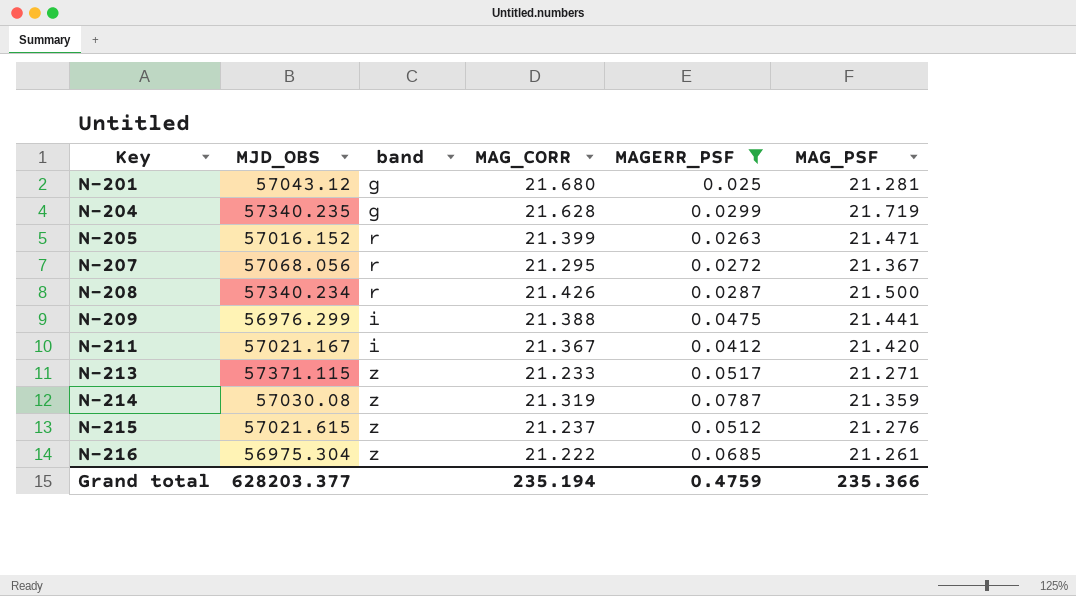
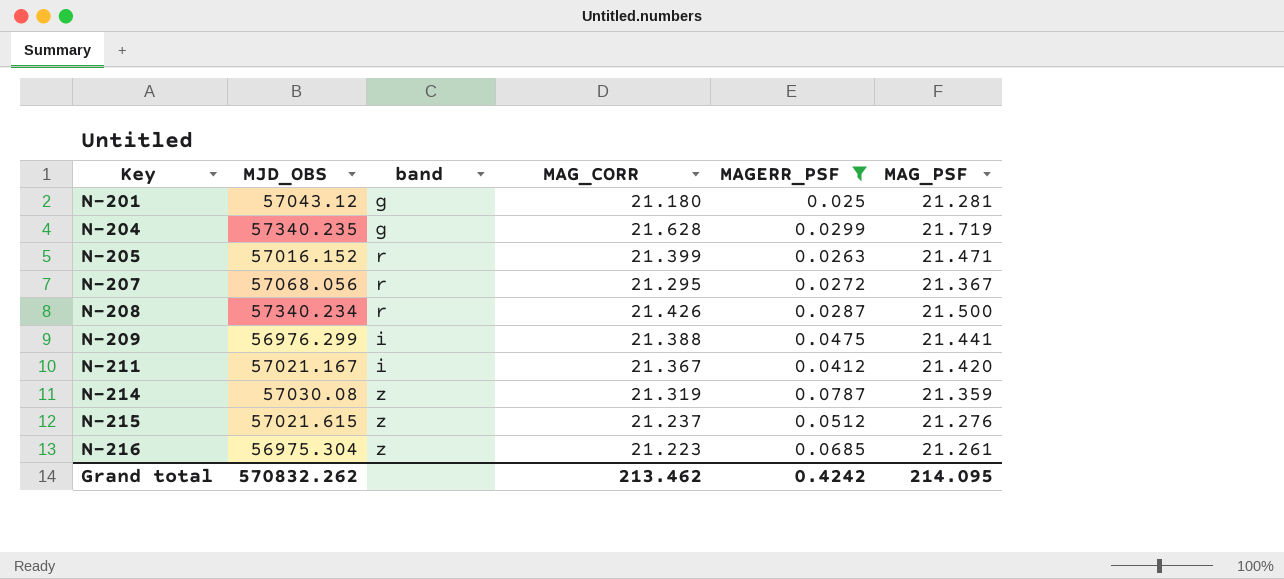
row N-213: 57371.115 | z | 21.233 | 0.0517 | 21.271 -> none
N-201 | MAG_CORR: 21.680 -> 21.180
N-216 | MAG_CORR: 21.222 -> 21.223
Grand total | MJD_OBS: 628203.377 -> 570832.262
Grand total | MAG_CORR: 235.194 -> 213.462
Grand total | MAGERR_PSF: 0.4759 -> 0.4242
Grand total | MAG_PSF: 235.366 -> 214.095

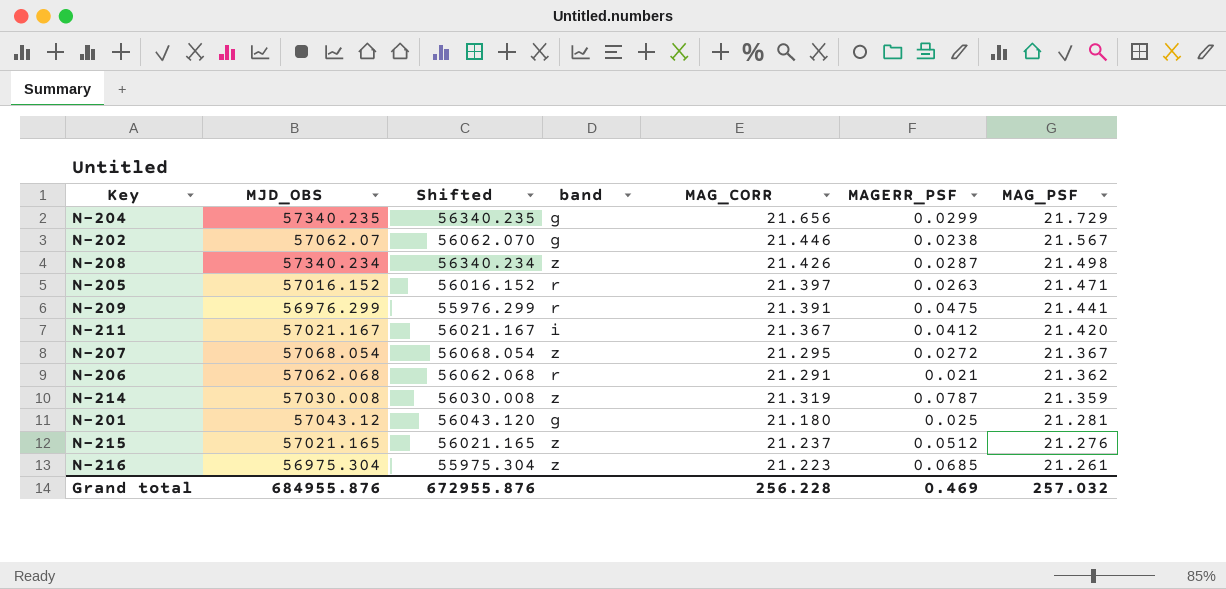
filter: MAGERR_PSF >= 0.025 -> none
row order: Key ascending -> MAG_PSF descending
column Shifted | formula: none -> [MJD_OBS] - 1000
N-204 | MAG_CORR: 21.628 -> 21.656
N-204 | MAG_PSF: 21.719 -> 21.729
N-208 | band: r -> z
N-208 | MAG_PSF: 21.500 -> 21.498
N-205 | MAG_CORR: 21.399 -> 21.397
N-209 | band: i -> r
N-209 | MAG_CORR: 21.388 -> 21.391
N-207 | MJD_OBS: 57068.056 -> 57068.054
N-207 | band: r -> z
N-214 | MJD_OBS: 57030.08 -> 57030.008
N-215 | MJD_OBS: 57021.615 -> 57021.165
Grand total | MJD_OBS: 570832.262 -> 684955.876
Grand total | MAG_CORR: 213.462 -> 256.228
Grand total | MAGERR_PSF: 0.4242 -> 0.469
Grand total | MAG_PSF: 214.095 -> 257.032

